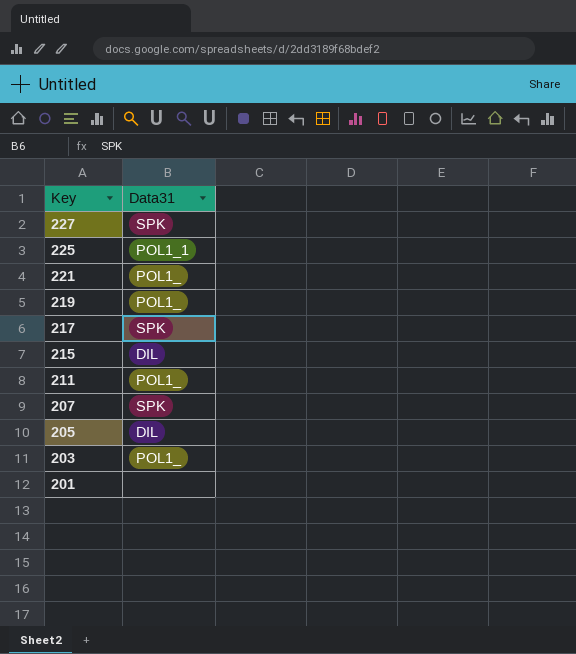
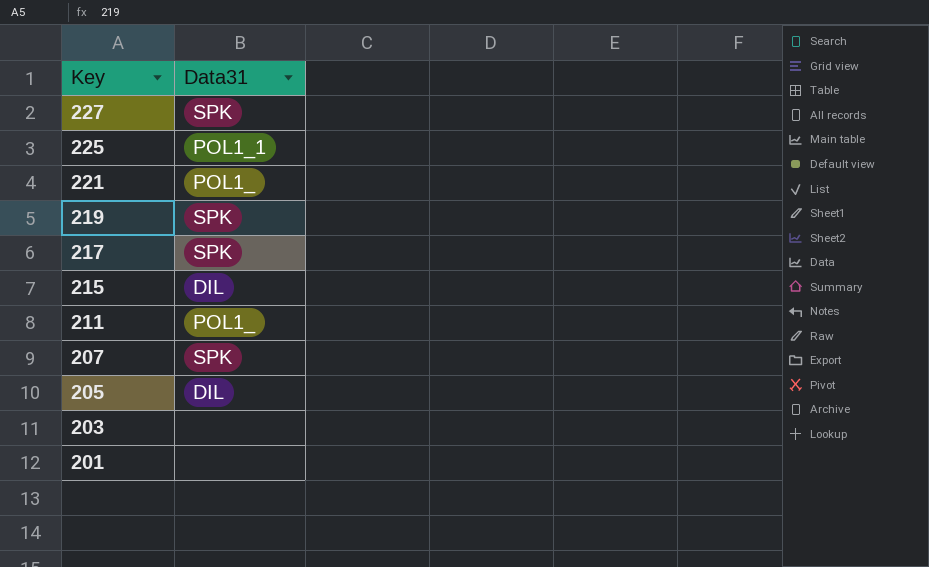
219 | Data31: POL1_ -> SPK
203 | Data31: POL1_ -> none

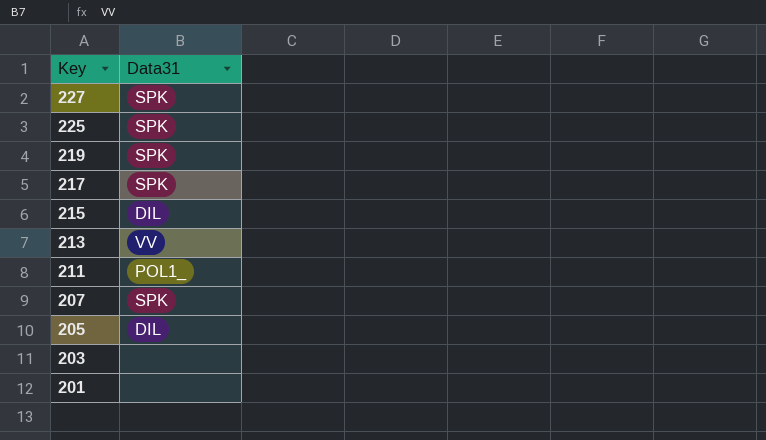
row 221: POL1_ -> none
225 | Data31: POL1_1 -> SPK
row 213: none -> VV

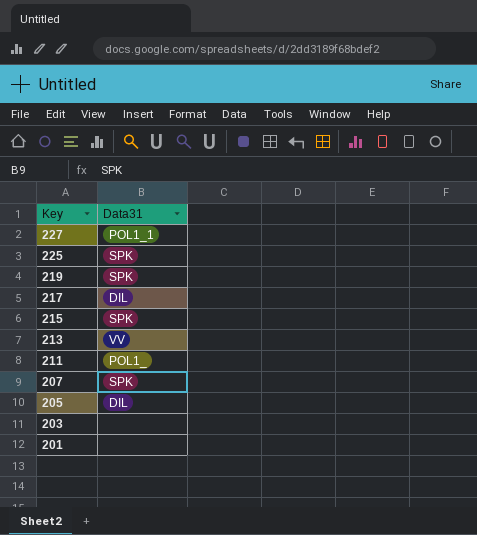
227 | Data31: SPK -> POL1_1
217 | Data31: SPK -> DIL
215 | Data31: DIL -> SPK

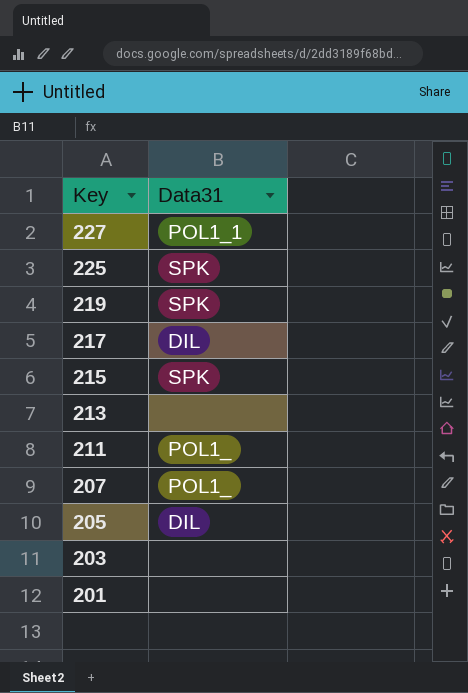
213 | Data31: VV -> none
207 | Data31: SPK -> POL1_

